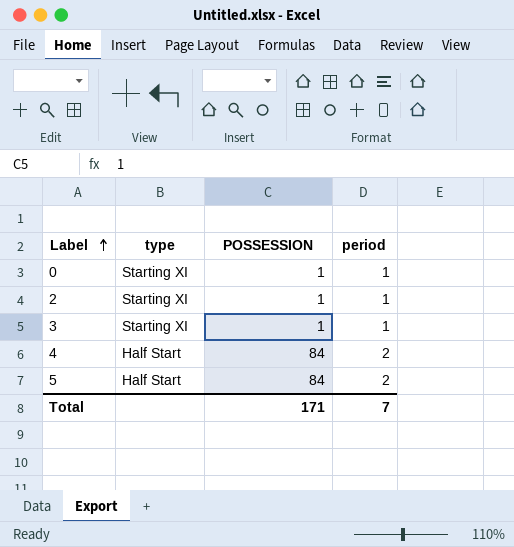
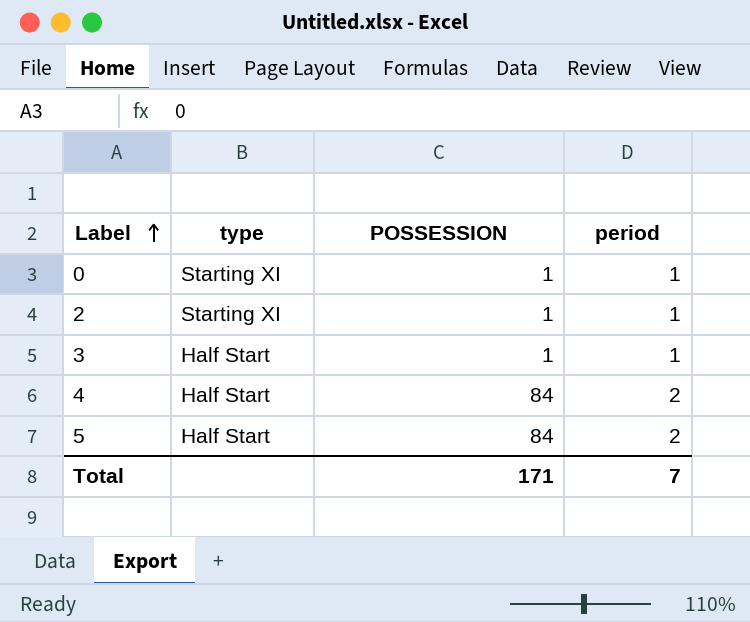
3 | type: Starting XI -> Half Start

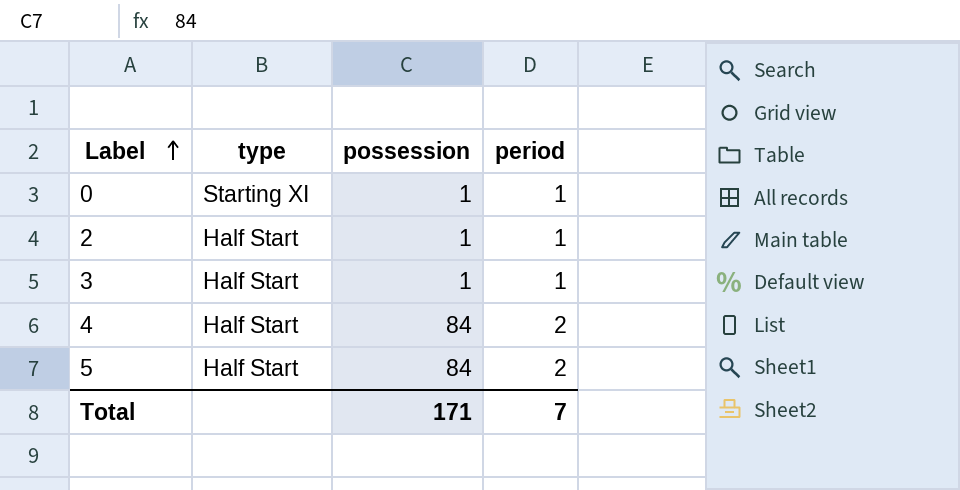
column name: POSSESSION -> possession
2 | type: Starting XI -> Half Start

